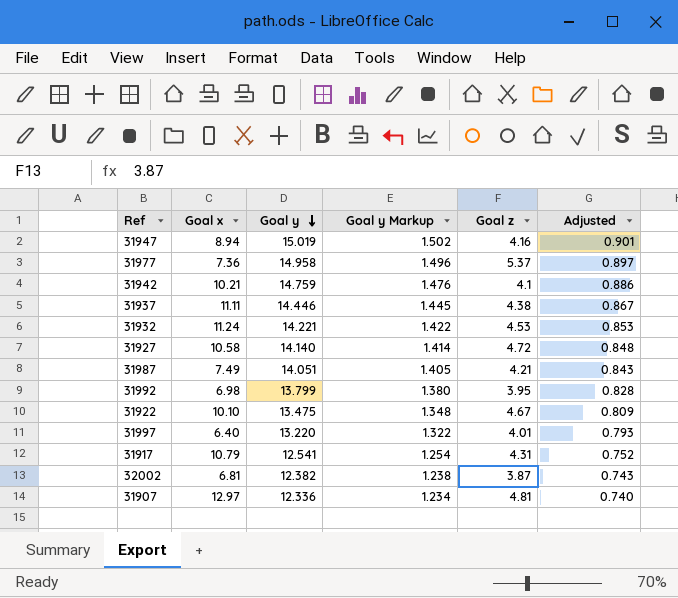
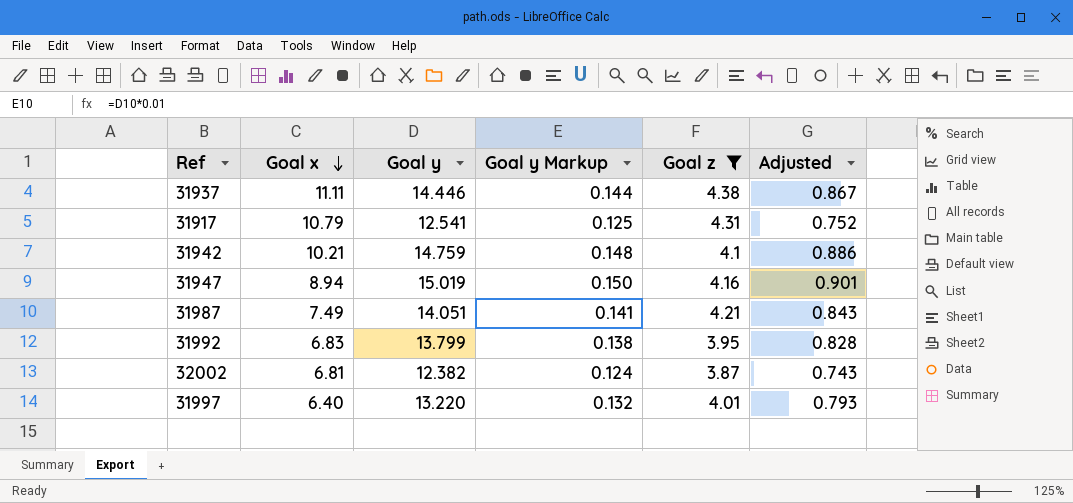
filter: none -> Goal z <= 4.38
row order: Goal y descending -> Goal x descending
column Goal y Markup | formula: [Goal y] * 0.1 -> [Goal y] * 0.01
31992 | Goal x: 6.98 -> 6.83

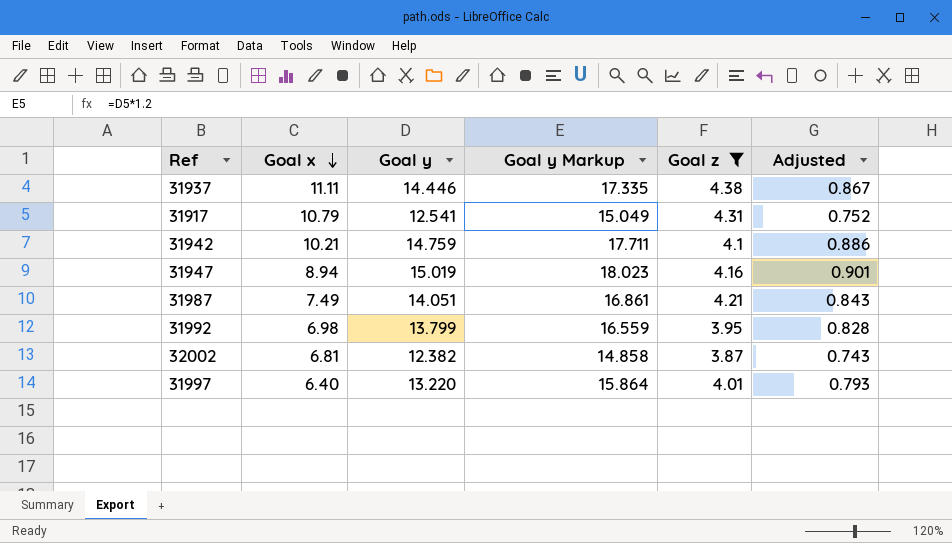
column Goal y Markup | formula: [Goal y] * 0.01 -> [Goal y] * 1.2
31992 | Goal x: 6.83 -> 6.98

